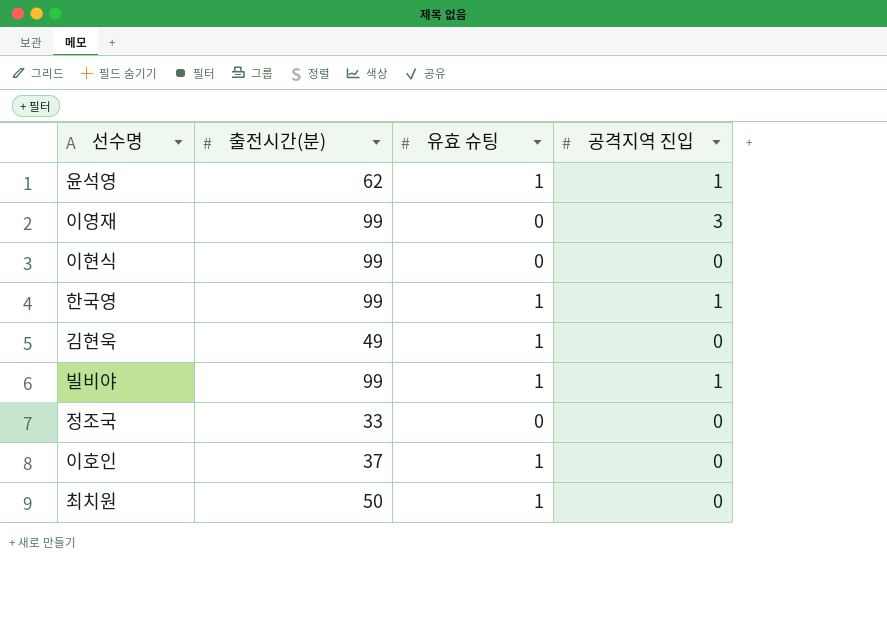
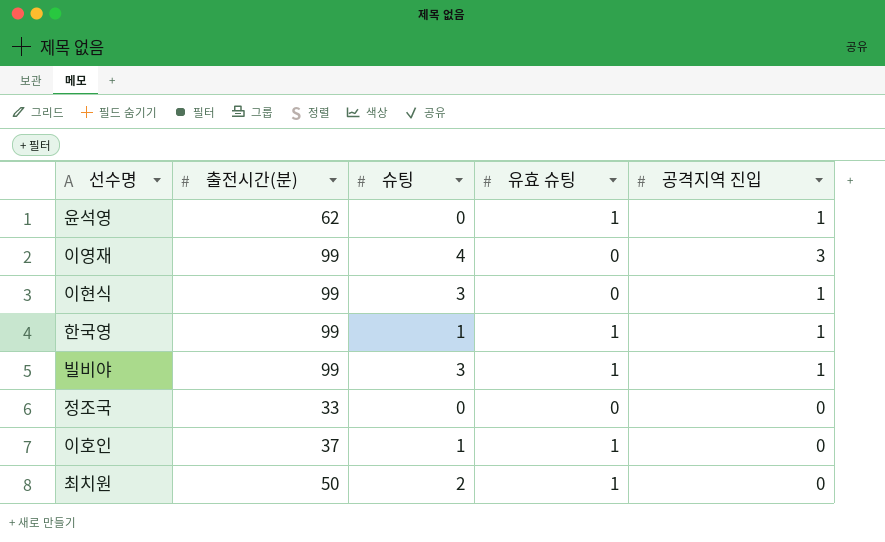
column 슈팅 | position: none -> 3
row 김현욱: 49 | 1 | 0 -> none
이현식 | 공격지역 진입: 0 -> 1

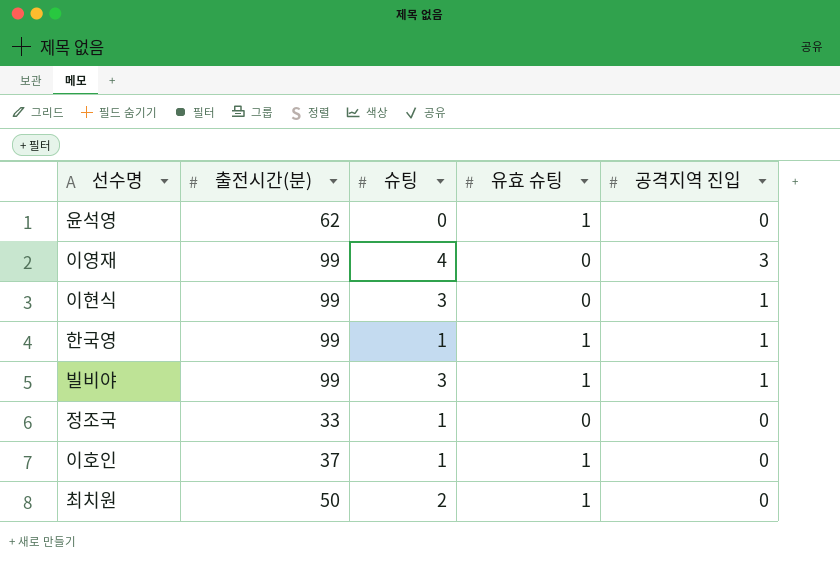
윤석영 | 공격지역 진입: 1 -> 0
정조국 | 슈팅: 0 -> 1

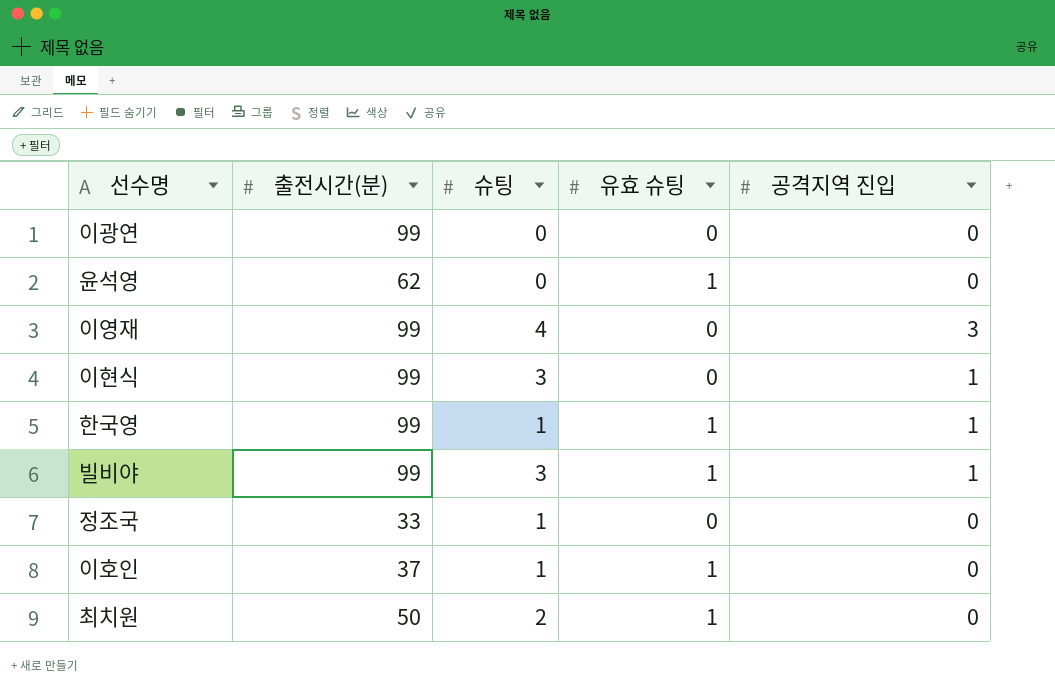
row 이광연: none -> 99 | 0 | 0 | 0

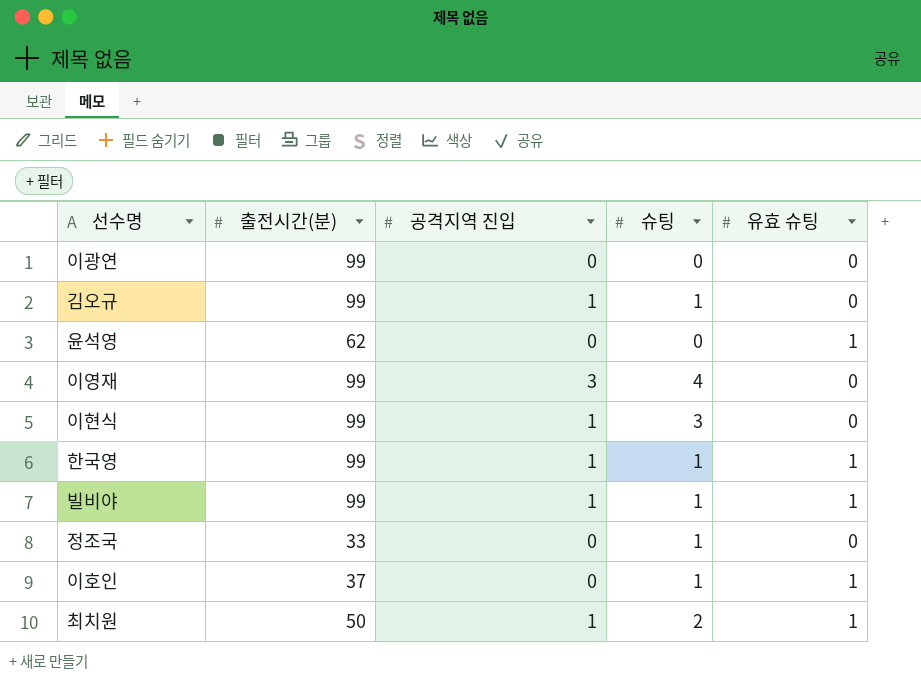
column 공격지역 진입 | position: 5 -> 3
row 김오규: none -> 99 | 1 | 1 | 0
빌비야 | 슈팅: 3 -> 1
최치원 | 공격지역 진입: 0 -> 1

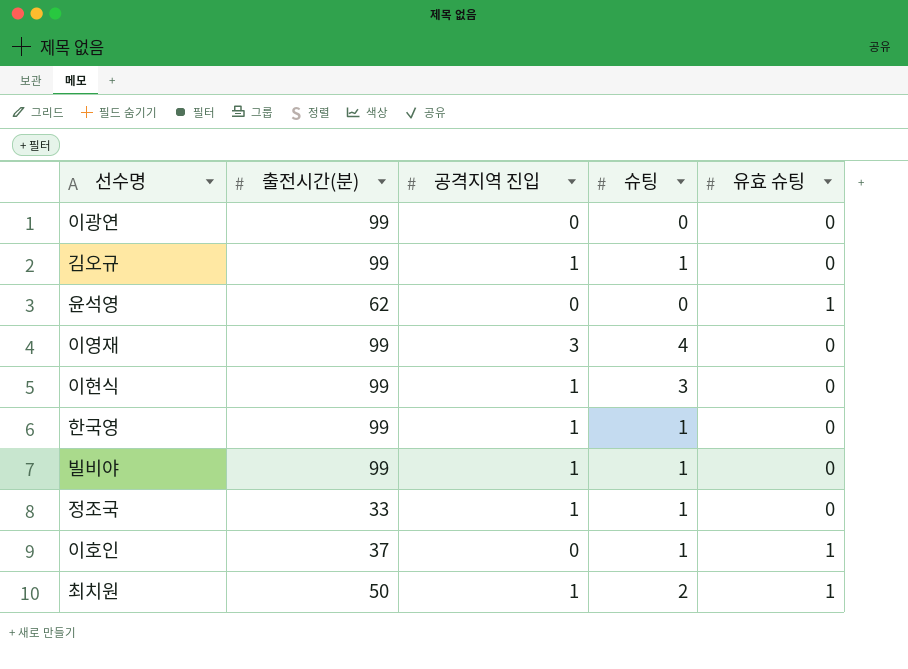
한국영 | 유효 슈팅: 1 -> 0
빌비야 | 유효 슈팅: 1 -> 0
정조국 | 공격지역 진입: 0 -> 1

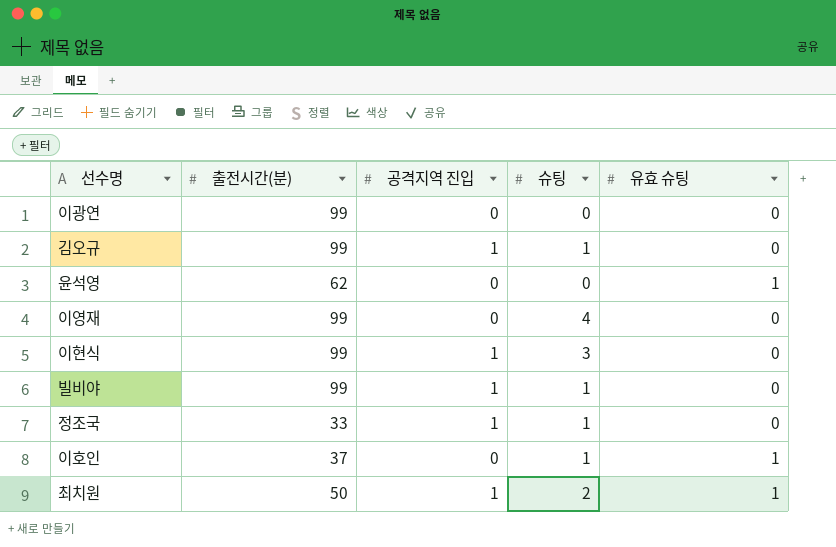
row 한국영: 99 | 1 | 1 | 0 -> none
이영재 | 공격지역 진입: 3 -> 0

